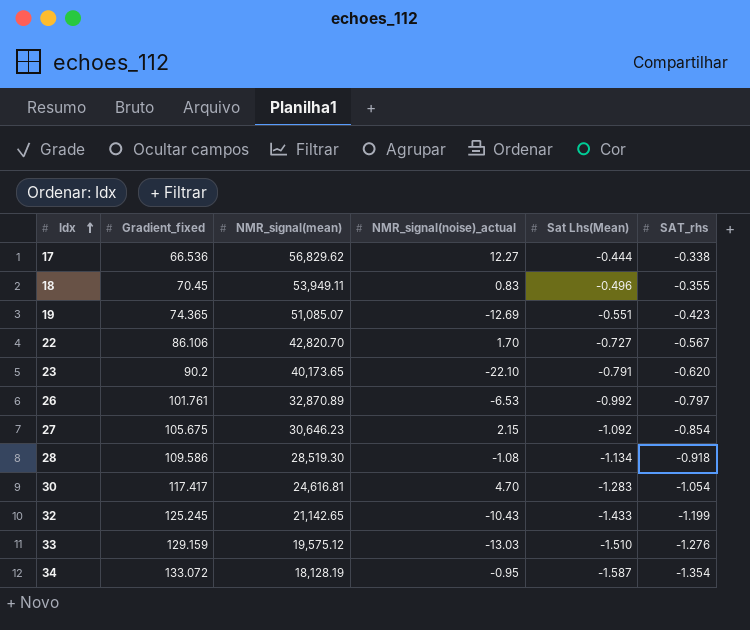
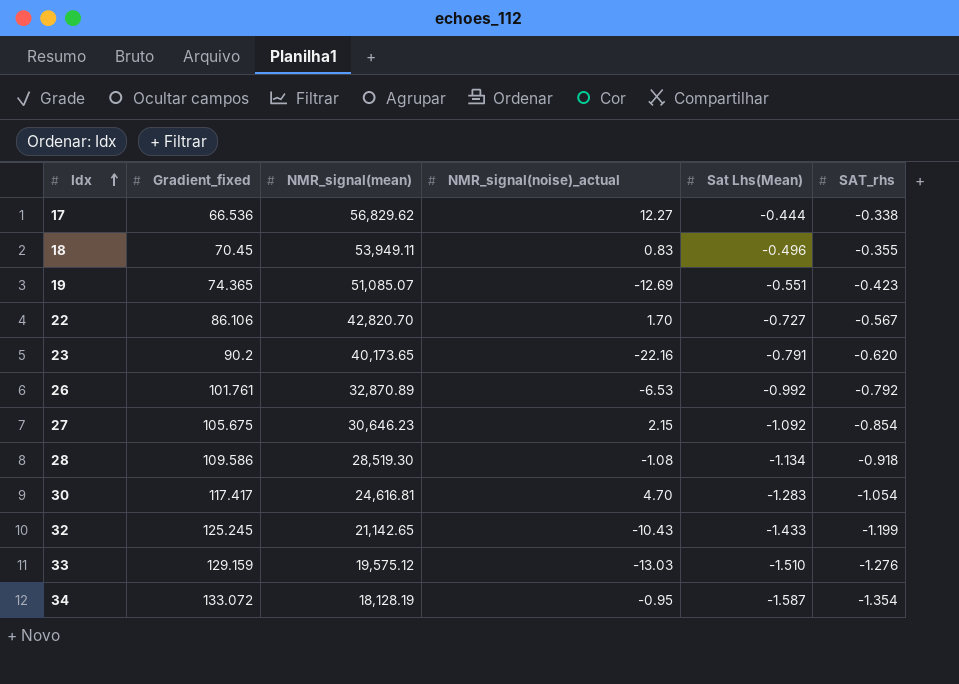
23 | NMR_signal(noise)_actual: -22.10 -> -22.16
26 | SAT_rhs: -0.797 -> -0.792

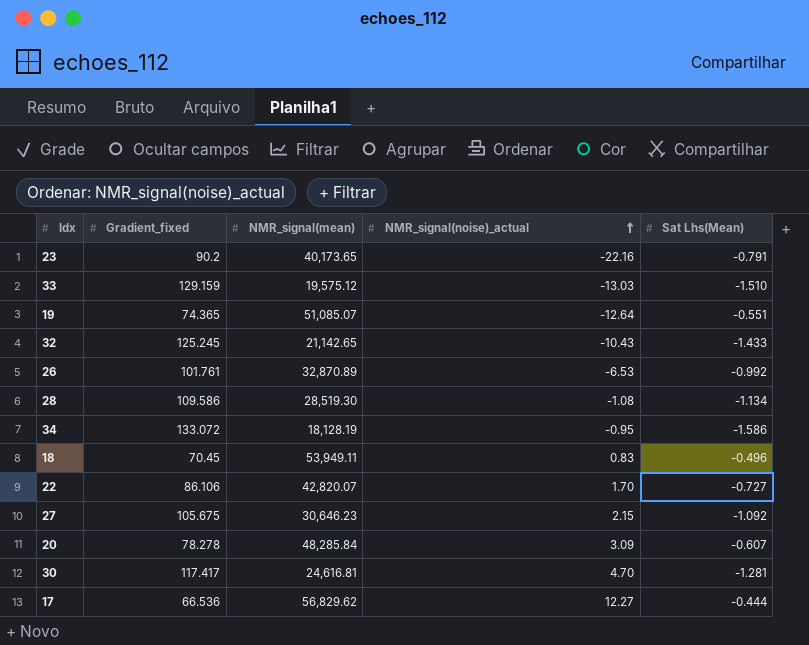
row order: Idx ascending -> NMR_signal(noise)_actual ascending
column SAT_rhs | position: 6 -> none
19 | NMR_signal(noise)_actual: -12.69 -> -12.64
34 | Sat Lhs(Mean): -1.587 -> -1.586
22 | NMR_signal(mean): 42,820.70 -> 42,820.07
row 20: none -> 78.278 | 48,285.84 | 3.09 | -0.607
30 | Sat Lhs(Mean): -1.283 -> -1.281

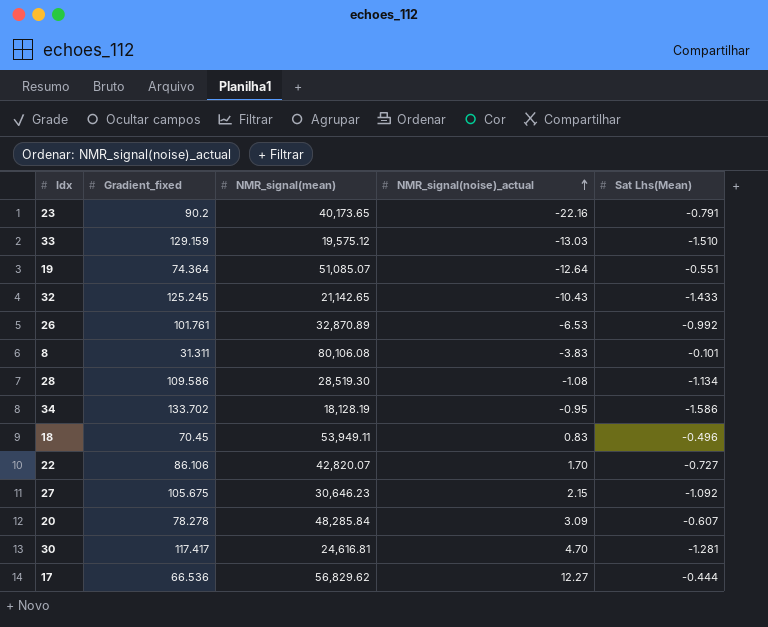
19 | Gradient_fixed: 74.365 -> 74.364
row 8: none -> 31.311 | 80,106.08 | -3.83 | -0.101
34 | Gradient_fixed: 133.072 -> 133.702

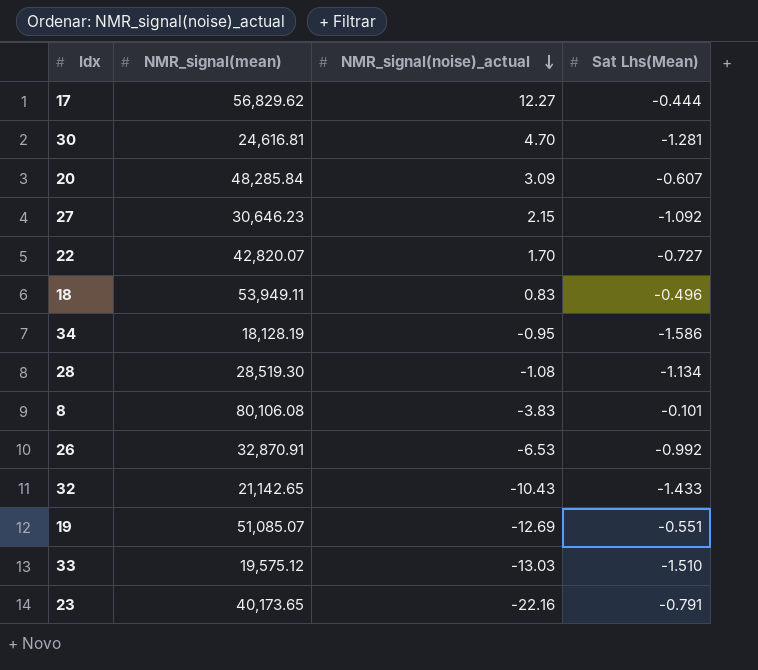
row order: NMR_signal(noise)_actual ascending -> NMR_signal(noise)_actual descending
column Gradient_fixed | position: 2 -> none
26 | NMR_signal(mean): 32,870.89 -> 32,870.91
19 | NMR_signal(noise)_actual: -12.64 -> -12.69

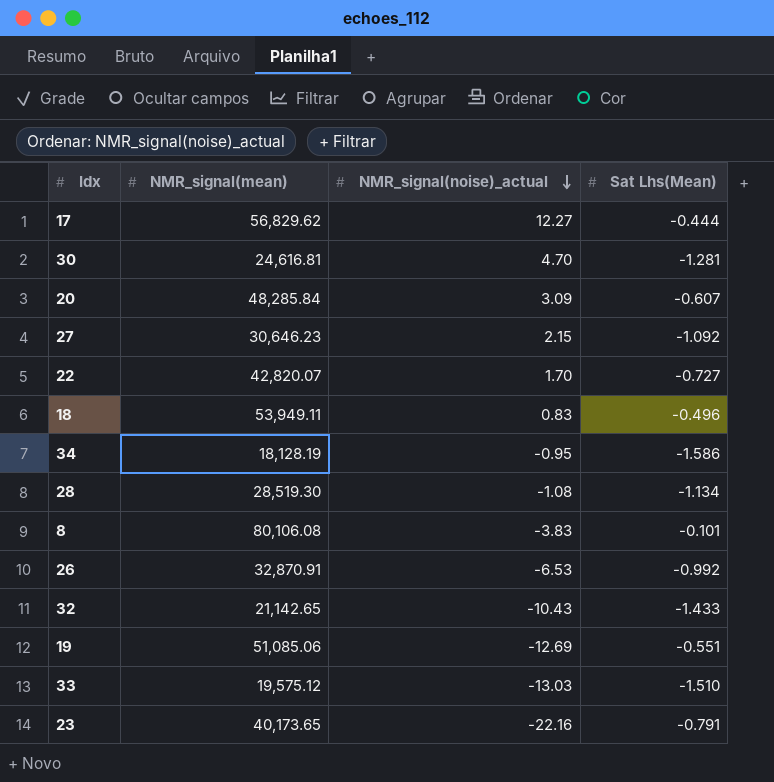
19 | NMR_signal(mean): 51,085.07 -> 51,085.06

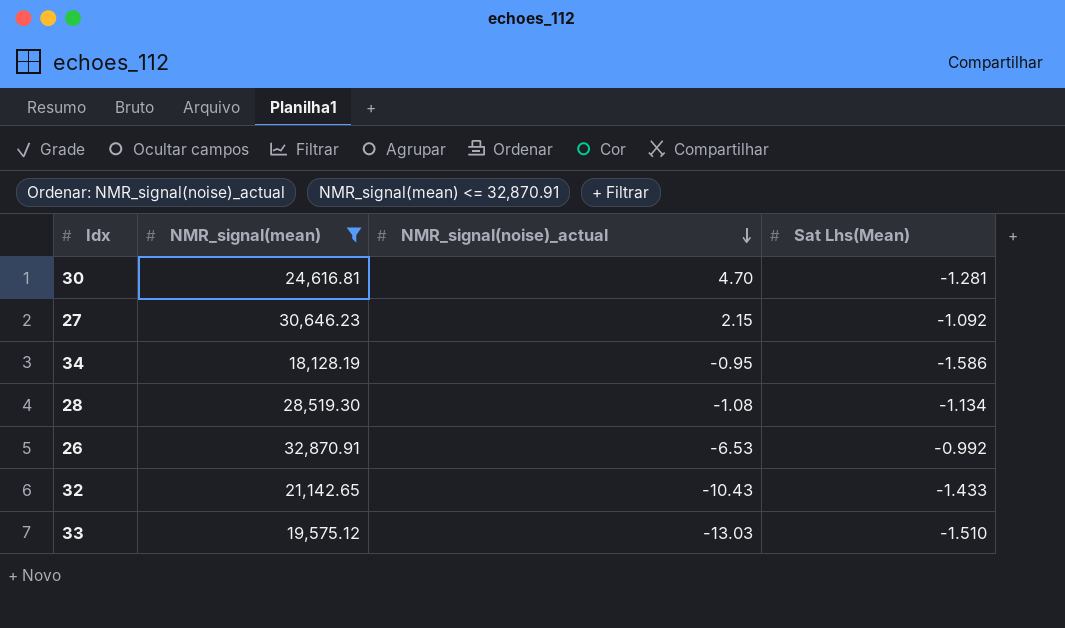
filter: none -> NMR_signal(mean) <= 32,870.91

